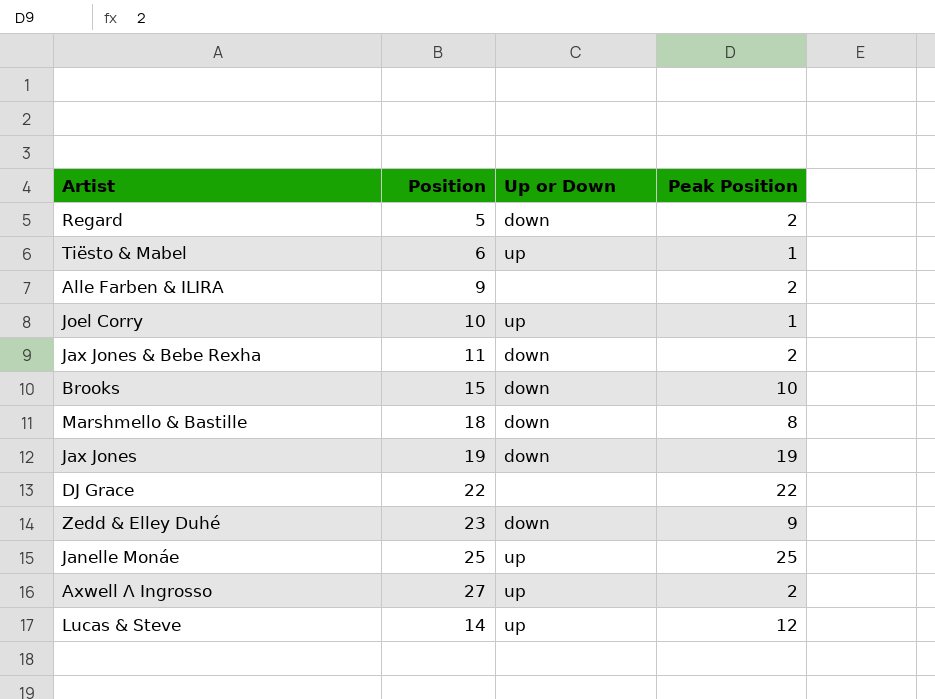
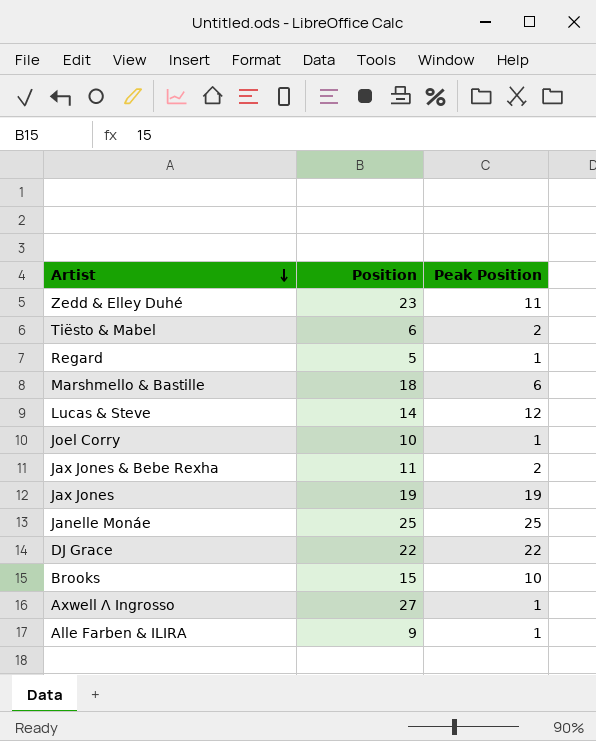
row order: none -> Artist descending
column Up or Down | position: 3 -> none
Zedd & Elley Duhé | Peak Position: 9 -> 11
Tiësto & Mabel | Peak Position: 1 -> 2
Regard | Peak Position: 2 -> 1
Marshmello & Bastille | Peak Position: 8 -> 6
Axwell Λ Ingrosso | Peak Position: 2 -> 1
Alle Farben & ILIRA | Peak Position: 2 -> 1

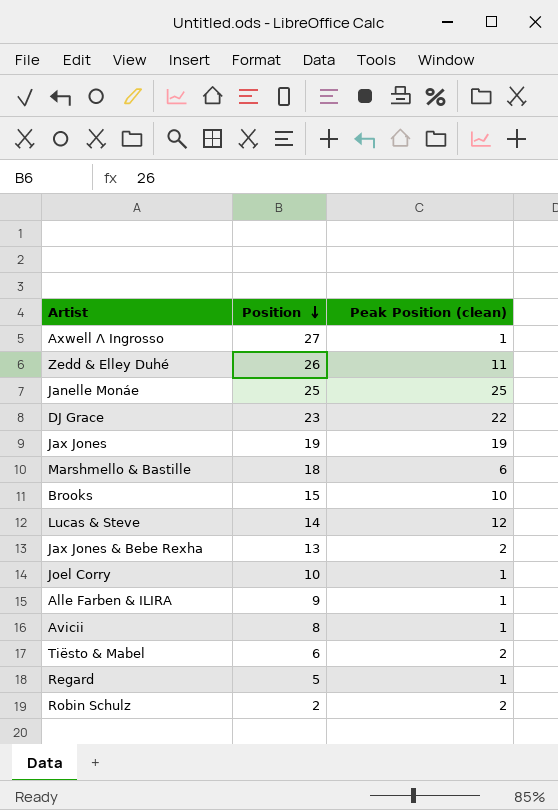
row order: Artist descending -> Position descending
column name: Peak Position -> Peak Position (clean)
Zedd & Elley Duhé | Position: 23 -> 26
DJ Grace | Position: 22 -> 23
Jax Jones & Bebe Rexha | Position: 11 -> 13
row Avicii: none -> 8 | 1
row Robin Schulz: none -> 2 | 2

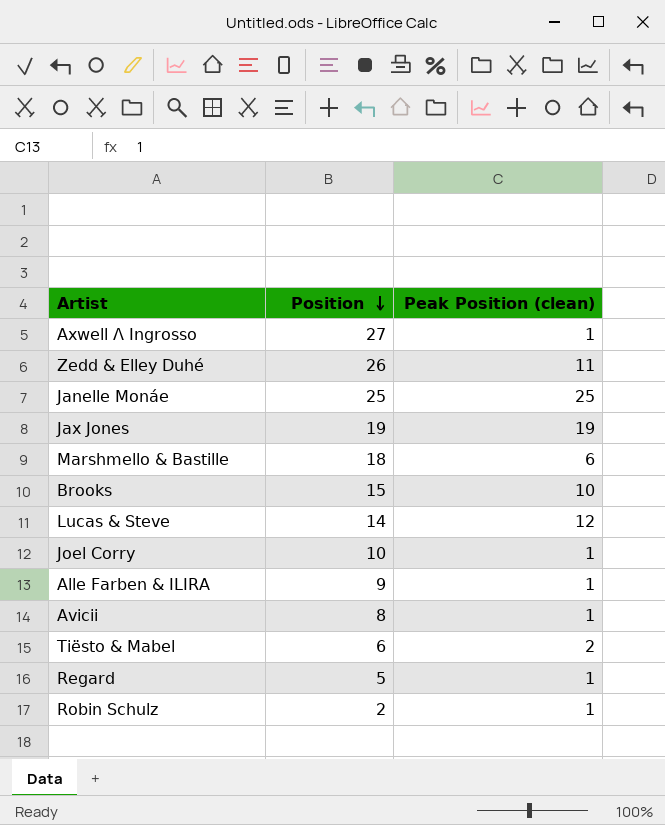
row DJ Grace: 23 | 22 -> none
row Jax Jones & Bebe Rexha: 13 | 2 -> none
Robin Schulz | Peak Position (clean): 2 -> 1

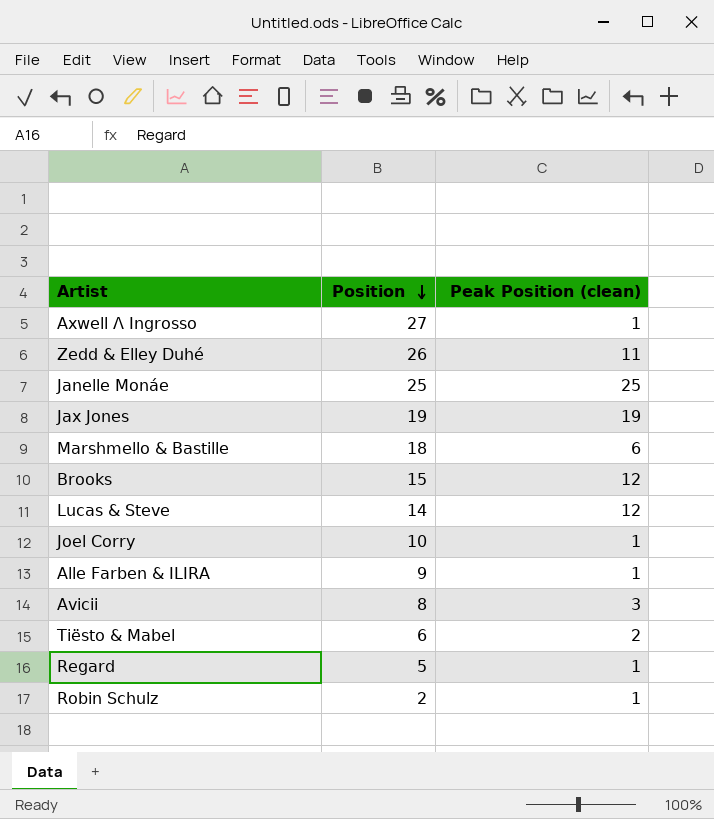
Brooks | Peak Position (clean): 10 -> 12
Avicii | Peak Position (clean): 1 -> 3

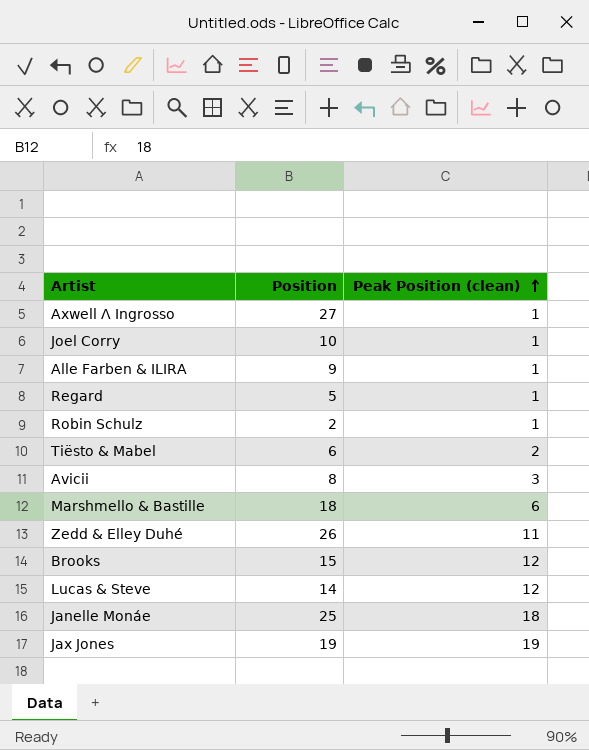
row order: Position descending -> Peak Position (clean) ascending
Janelle Monáe | Peak Position (clean): 25 -> 18

